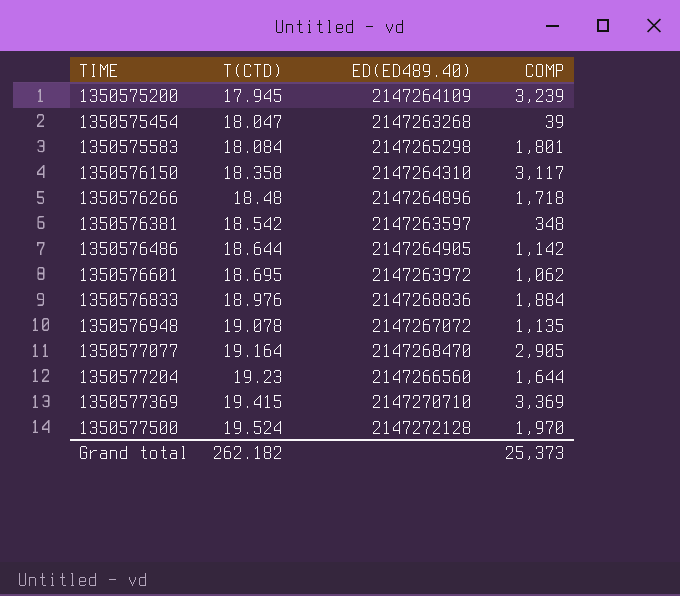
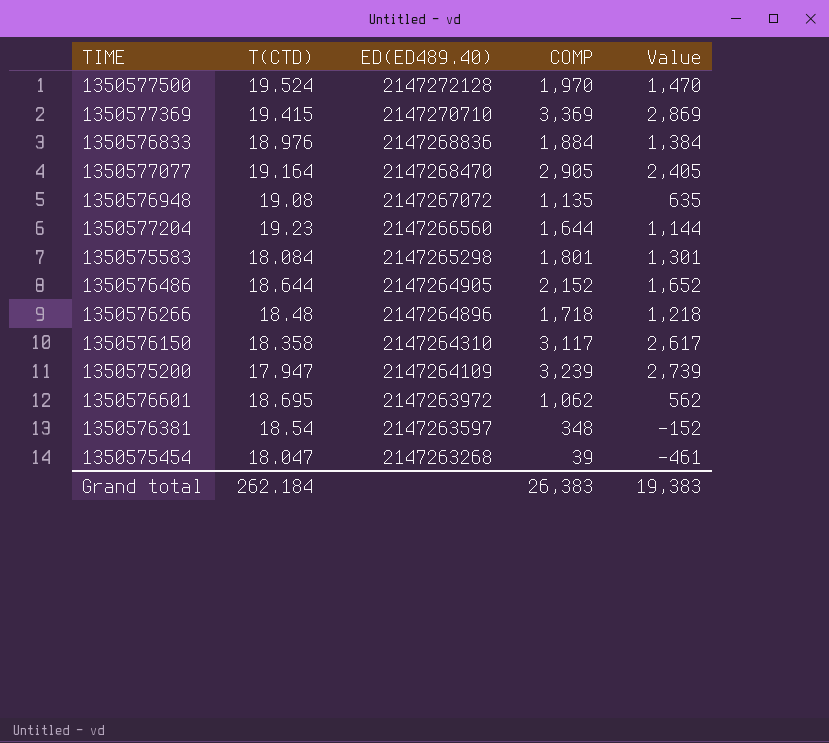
row order: TIME ascending -> ED(ED489.40) descending
column Value | formula: none -> [COMP] - 500
1350576948 | T(CTD): 19.078 -> 19.08
1350576486 | COMP: 1,142 -> 2,152
1350575200 | T(CTD): 17.945 -> 17.947
1350576381 | T(CTD): 18.542 -> 18.54
Grand total | T(CTD): 262.182 -> 262.184
Grand total | COMP: 25,373 -> 26,383

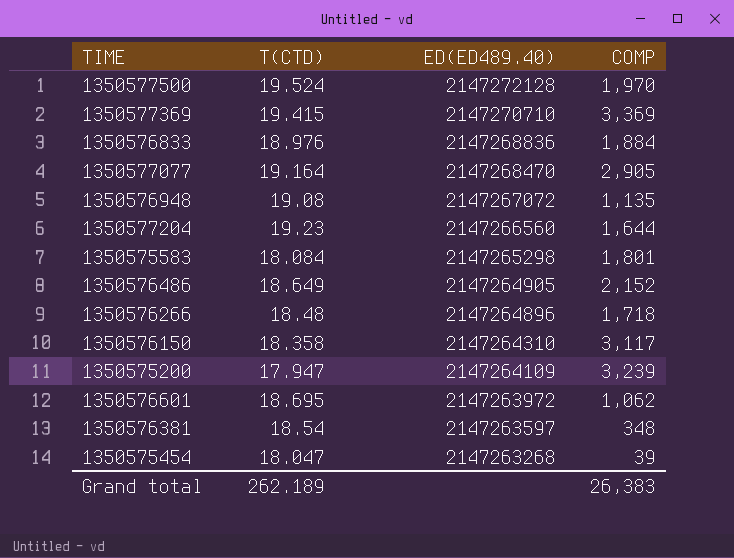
column Value | formula: [COMP] - 500 -> none
1350576486 | T(CTD): 18.644 -> 18.649
Grand total | T(CTD): 262.184 -> 262.189

